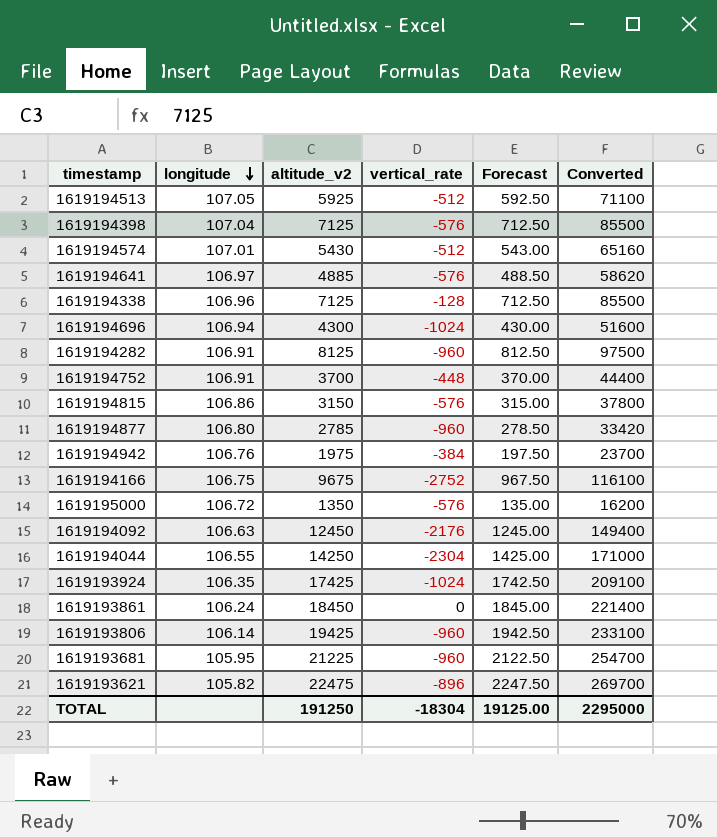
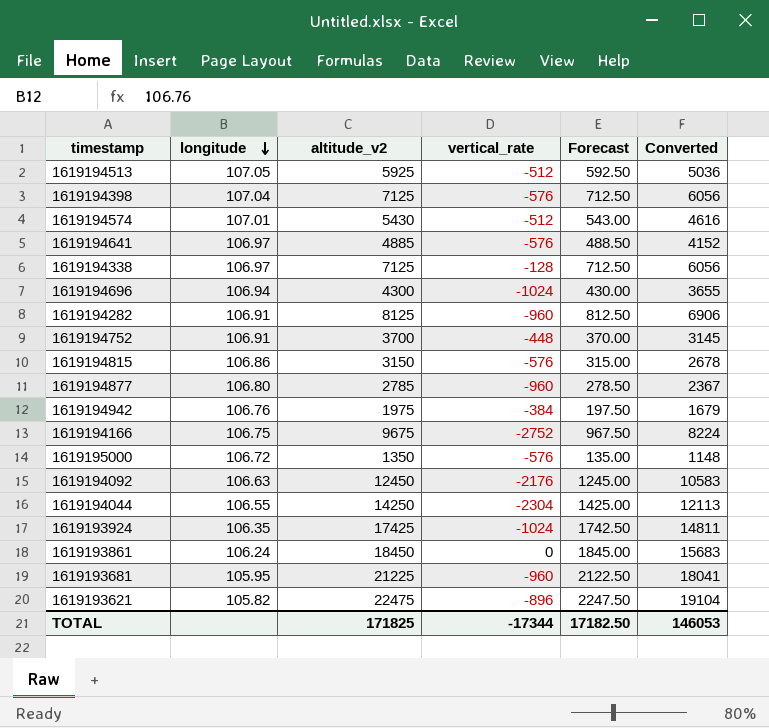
column Converted | formula: [altitude_v2] * 12 -> [altitude_v2] * 0.85
row 1619193806: 106.14 | 19425 | -960 | 1942.50 | 233100 -> none
1619194338 | longitude: 106.96 -> 106.97
TOTAL | altitude_v2: 191250 -> 171825
TOTAL | vertical_rate: -18304 -> -17344
TOTAL | Forecast: 19125.00 -> 17182.50
TOTAL | Converted: 2295000 -> 146053

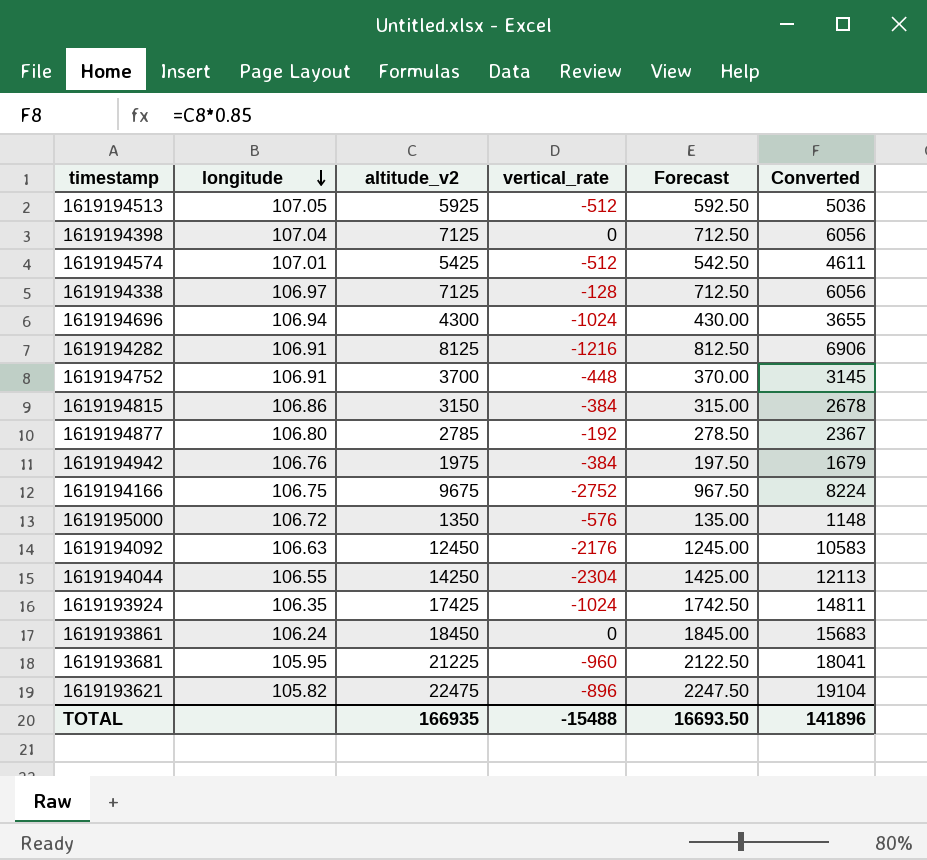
row 1619194641: 106.97 | 4885 | -576 | 488.50 | 4152 -> none
1619194398 | vertical_rate: -576 -> 0
1619194574 | altitude_v2: 5430 -> 5425
1619194574 | Forecast: 543.00 -> 542.50
1619194574 | Converted: 4616 -> 4611
1619194282 | vertical_rate: -960 -> -1216
1619194815 | vertical_rate: -576 -> -384
1619194877 | vertical_rate: -960 -> -192
TOTAL | altitude_v2: 171825 -> 166935
TOTAL | vertical_rate: -17344 -> -15488
TOTAL | Forecast: 17182.50 -> 16693.50
TOTAL | Converted: 146053 -> 141896

